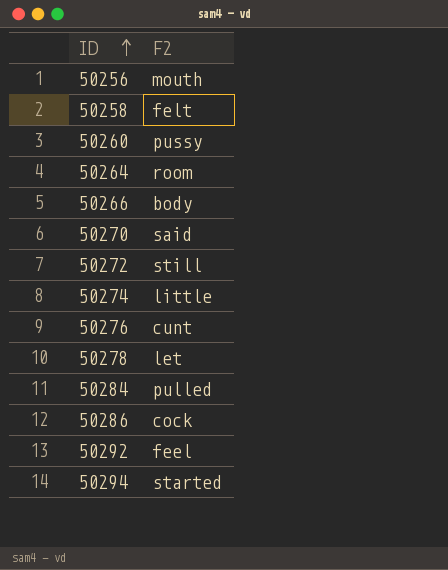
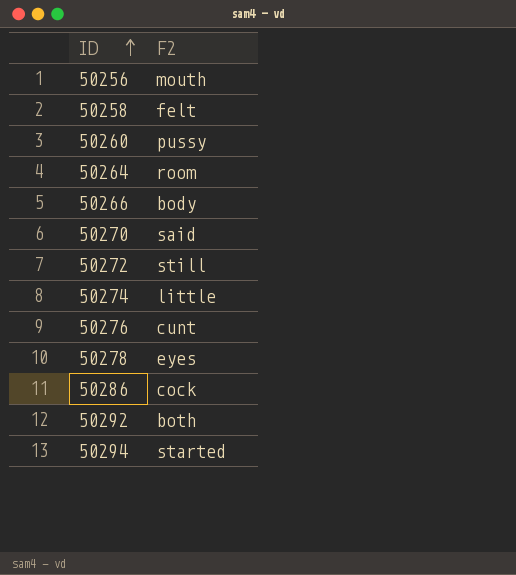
row 50284: pulled -> none
50278 | F2: let -> eyes
50292 | F2: feel -> both

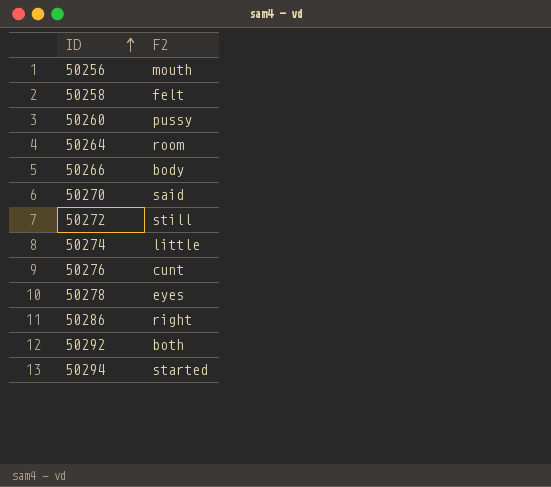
50286 | F2: cock -> right

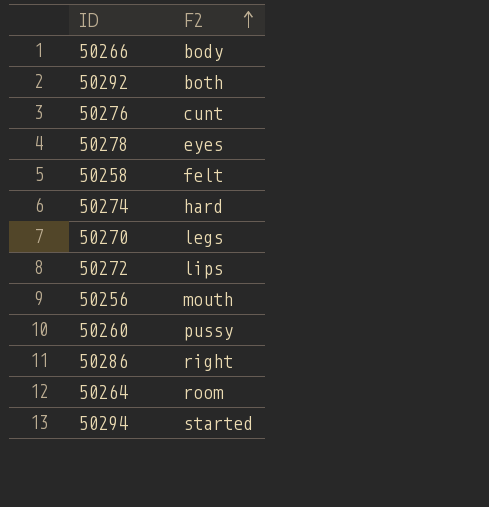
row order: ID ascending -> F2 ascending
50274 | F2: little -> hard
50270 | F2: said -> legs
50272 | F2: still -> lips

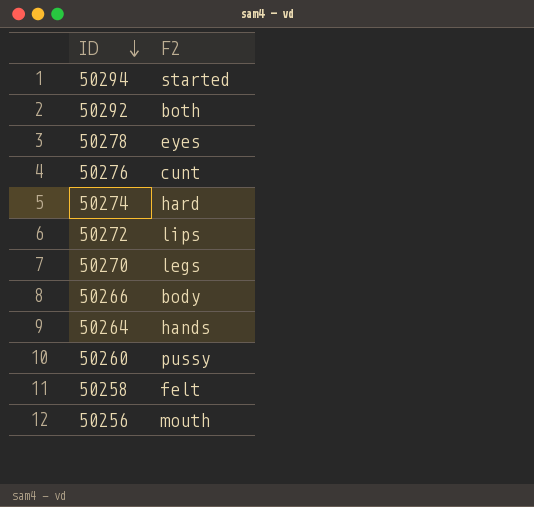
row order: F2 ascending -> ID descending
row 50286: right -> none
50264 | F2: room -> hands

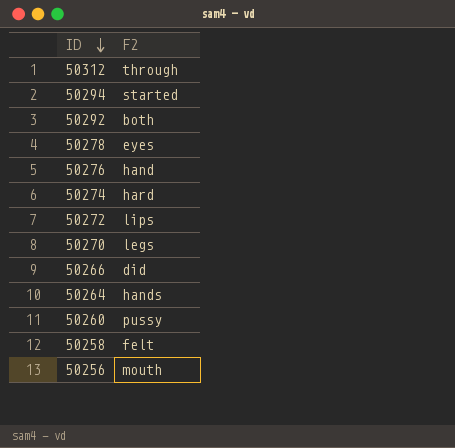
row 50312: none -> through
50276 | F2: cunt -> hand
50266 | F2: body -> did

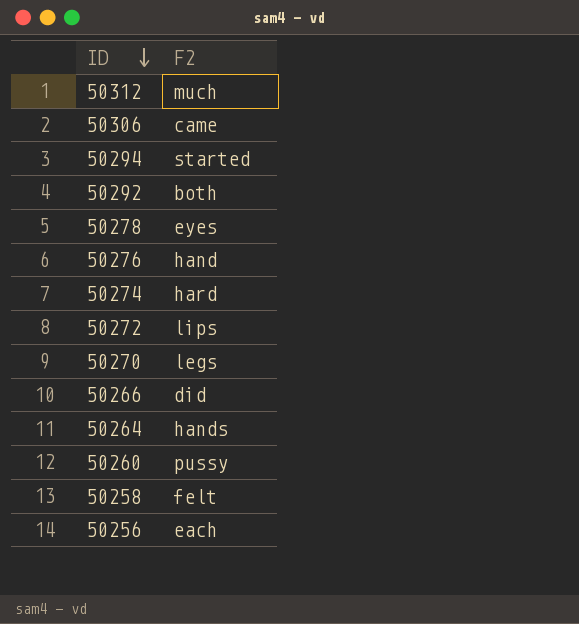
50312 | F2: through -> much
row 50306: none -> came
50256 | F2: mouth -> each

